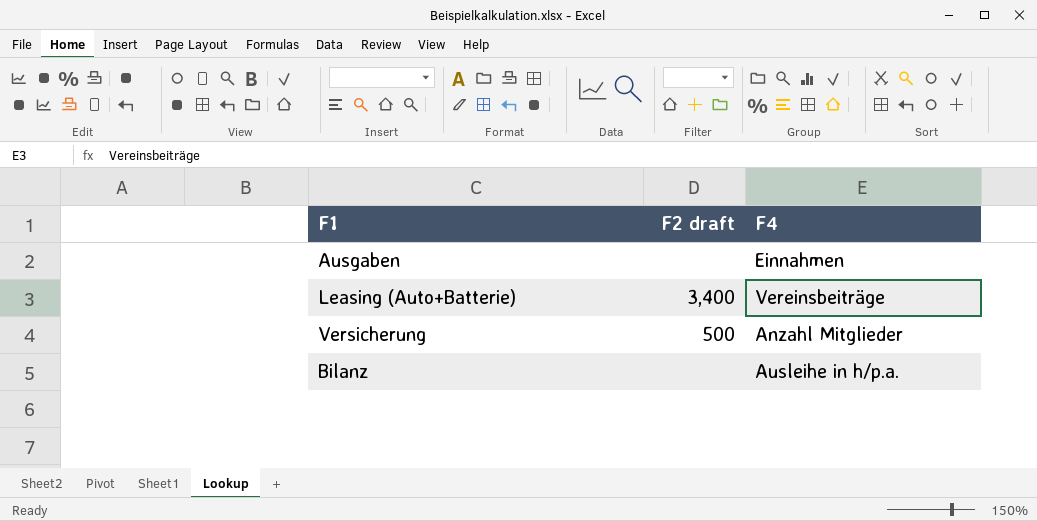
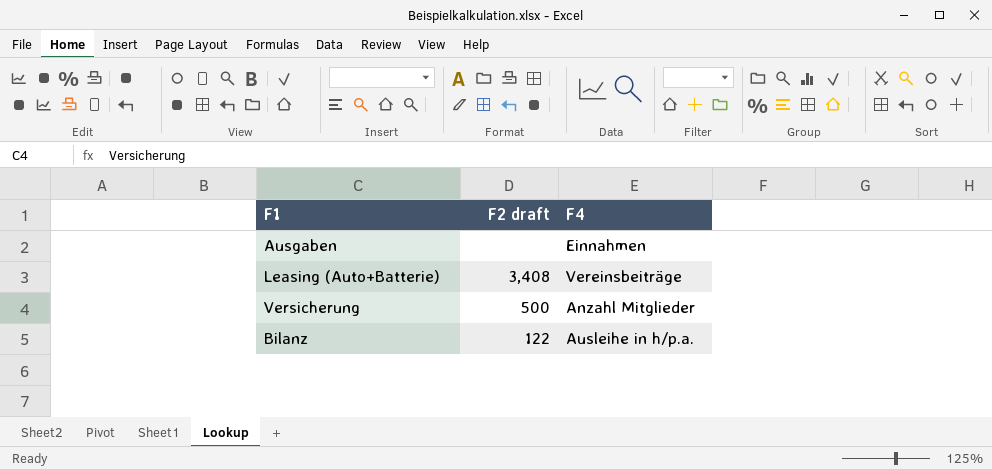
Leasing (Auto+Batterie) | F2 draft: 3,400 -> 3,408
Bilanz | F2 draft: none -> 122

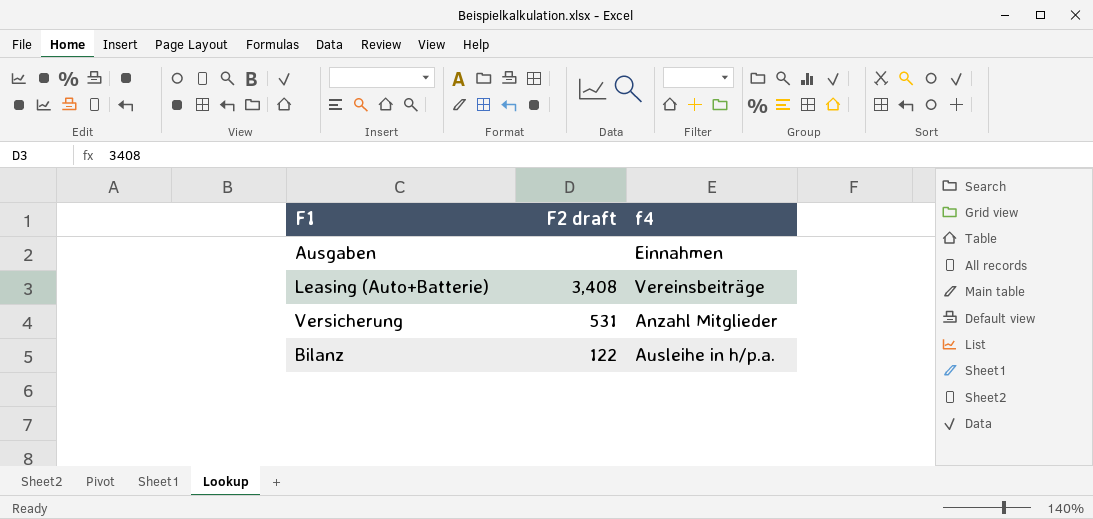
column name: F4 -> f4
Versicherung | F2 draft: 500 -> 531

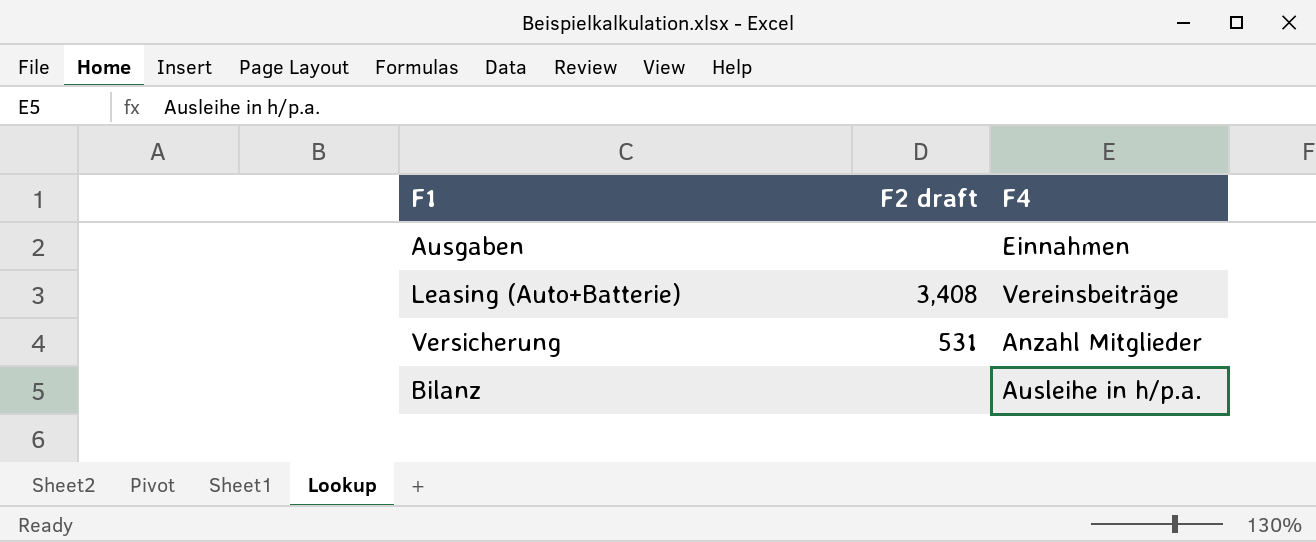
column name: f4 -> F4
Bilanz | F2 draft: 122 -> none

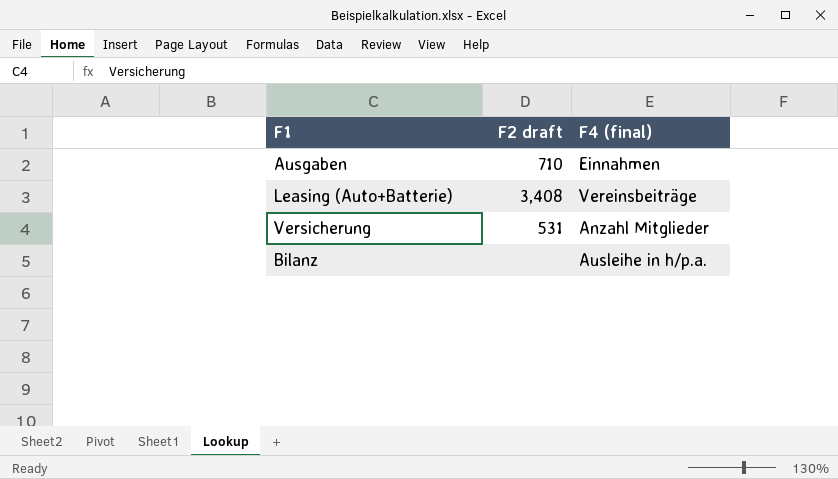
column name: F4 -> F4 (final)
Ausgaben | F2 draft: none -> 710

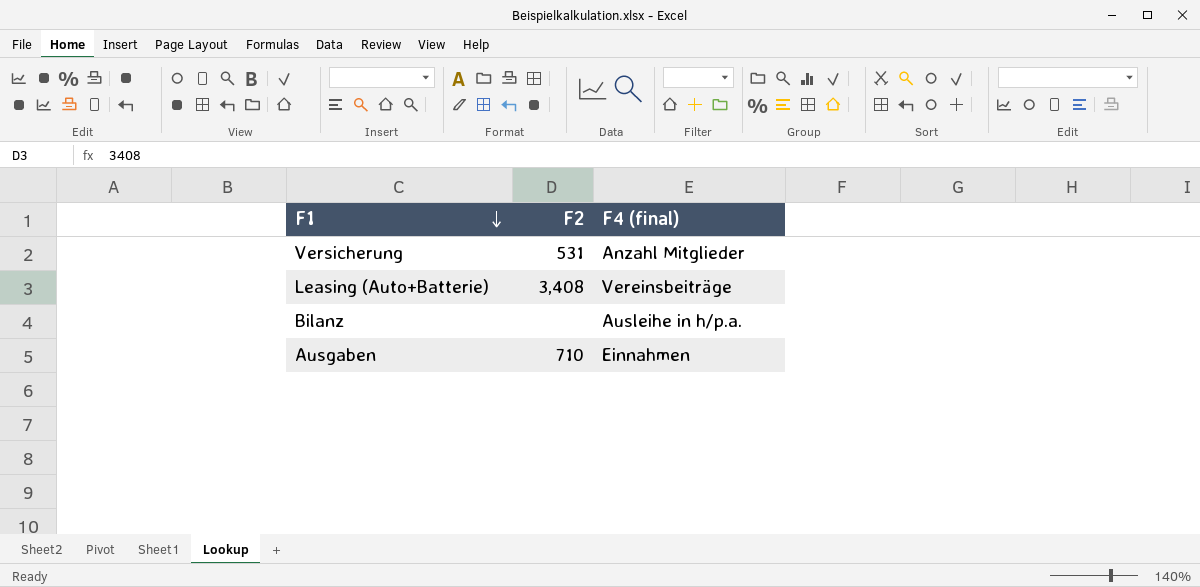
row order: none -> F1 descending
column name: F2 draft -> F2

